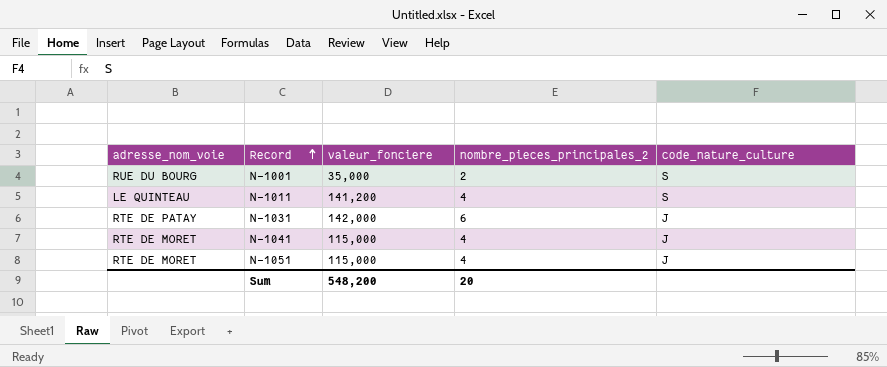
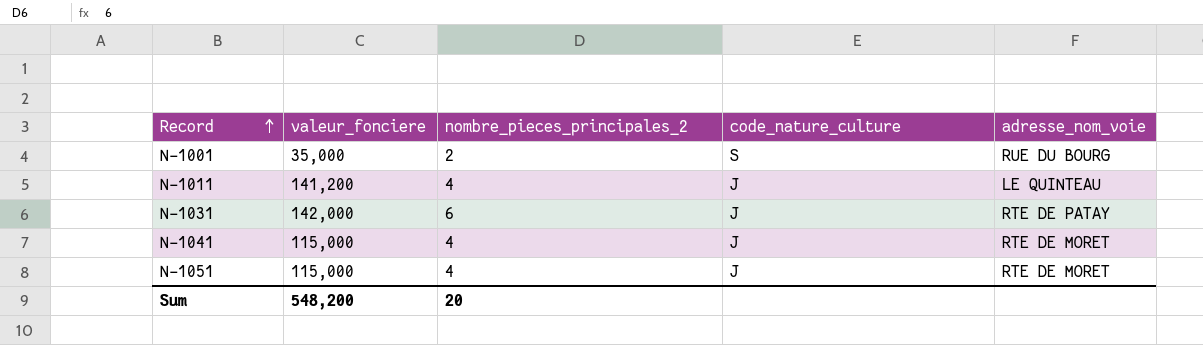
column adresse_nom_voie | position: 1 -> 5
N-1011 | code_nature_culture: S -> J

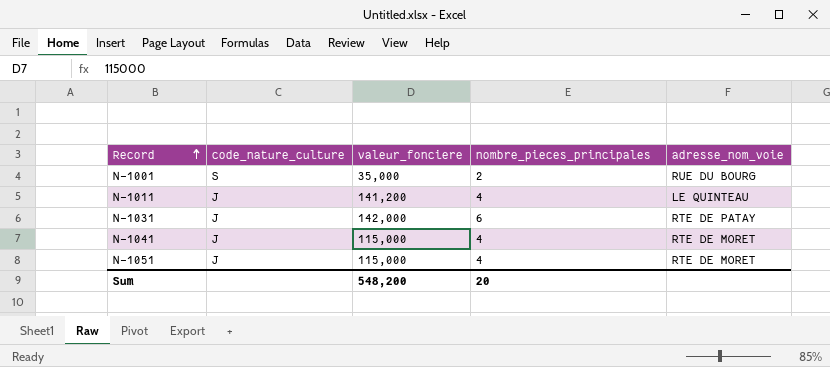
column code_nature_culture | position: 4 -> 2
column name: nombre_pieces_principales_2 -> nombre_pieces_principales

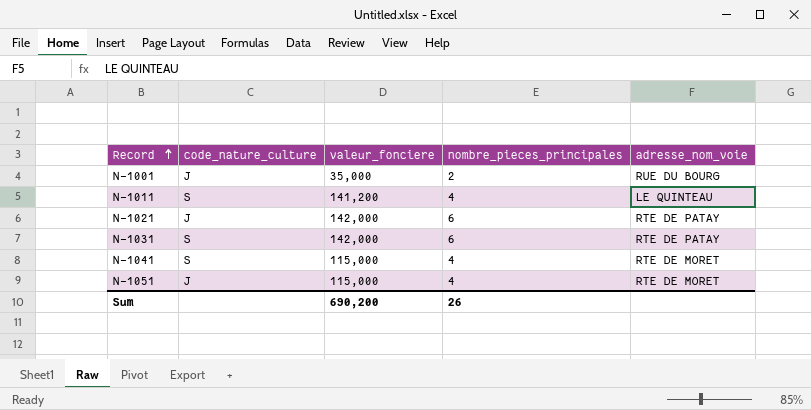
N-1001 | code_nature_culture: S -> J
N-1011 | code_nature_culture: J -> S
row N-1021: none -> J | 142,000 | 6 | RTE DE PATAY
N-1031 | code_nature_culture: J -> S
N-1041 | code_nature_culture: J -> S
Sum | valeur_fonciere: 548,200 -> 690,200
Sum | nombre_pieces_principales: 20 -> 26

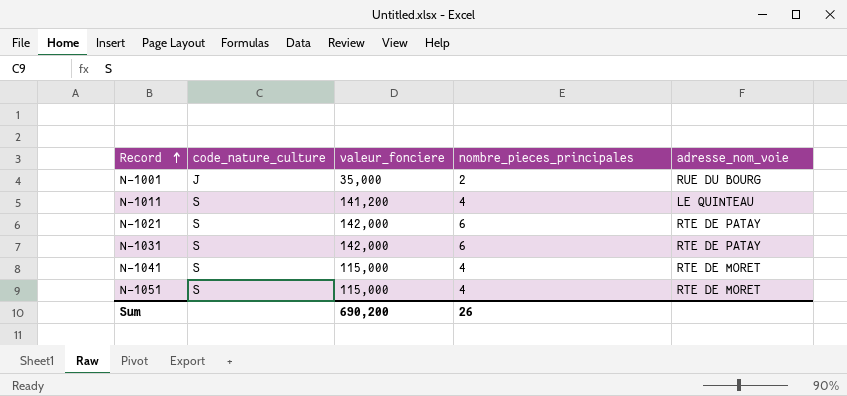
N-1021 | code_nature_culture: J -> S
N-1051 | code_nature_culture: J -> S

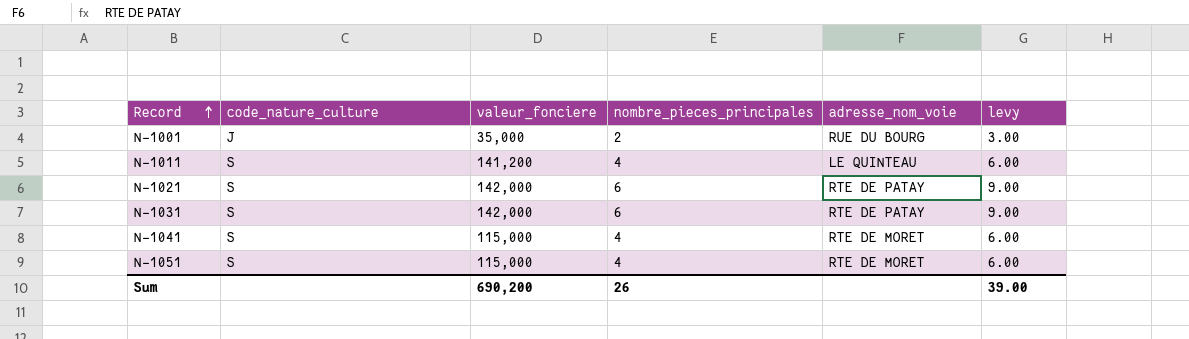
column levy | formula: none -> [nombre_pieces_principales] * 1.5

